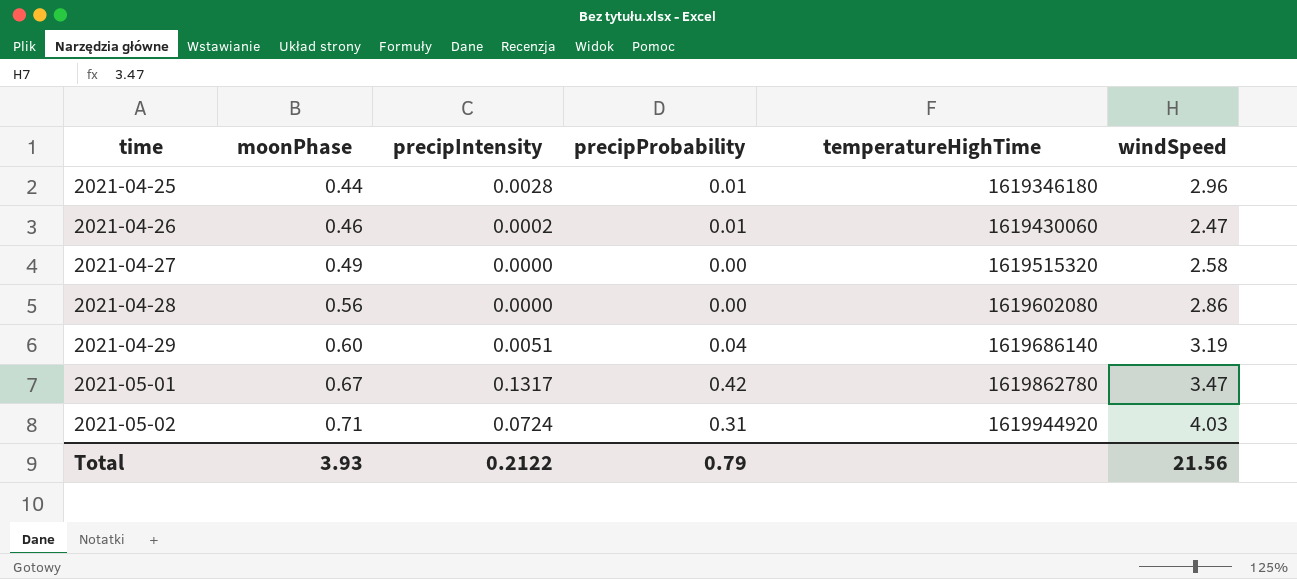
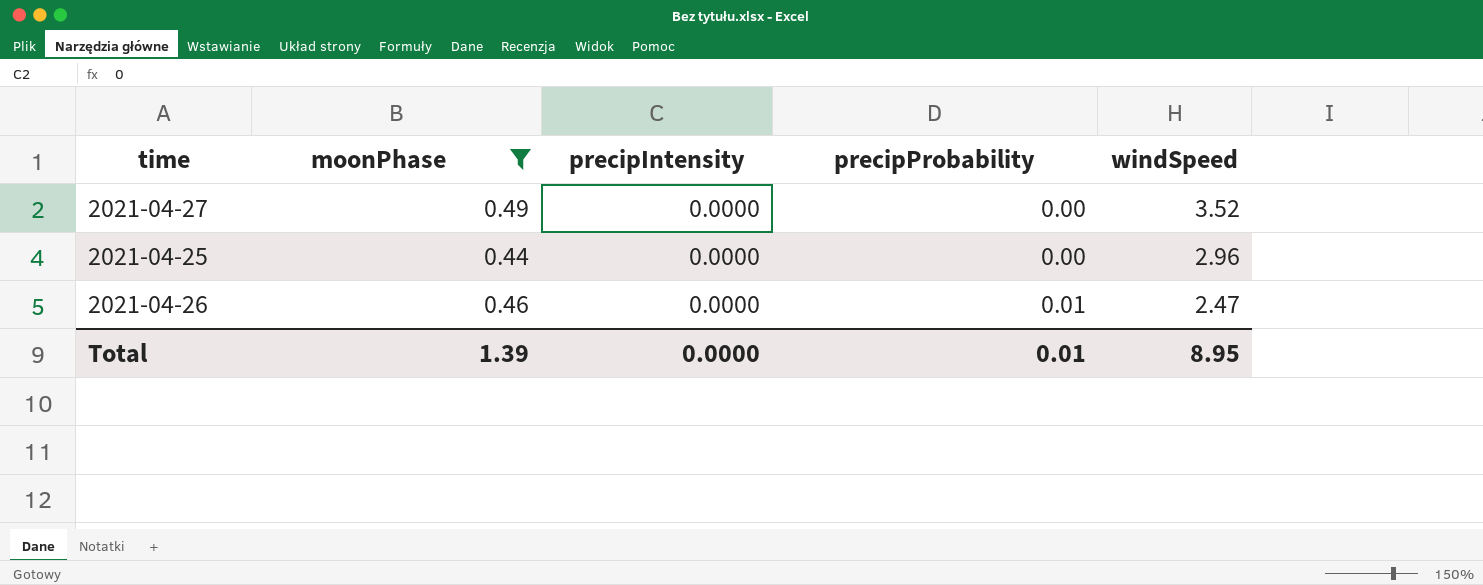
filter: none -> moonPhase <= 0.49
row order: time ascending -> precipProbability ascending
column temperatureHighTime | position: 5 -> none
2021-04-27 | windSpeed: 2.58 -> 3.52
2021-04-25 | precipIntensity: 0.0028 -> 0.0000
2021-04-25 | precipProbability: 0.01 -> 0.00
2021-04-26 | precipIntensity: 0.0002 -> 0.0000
Total | moonPhase: 3.93 -> 1.39
Total | precipIntensity: 0.2122 -> 0.0000
Total | precipProbability: 0.79 -> 0.01
Total | windSpeed: 21.56 -> 8.95

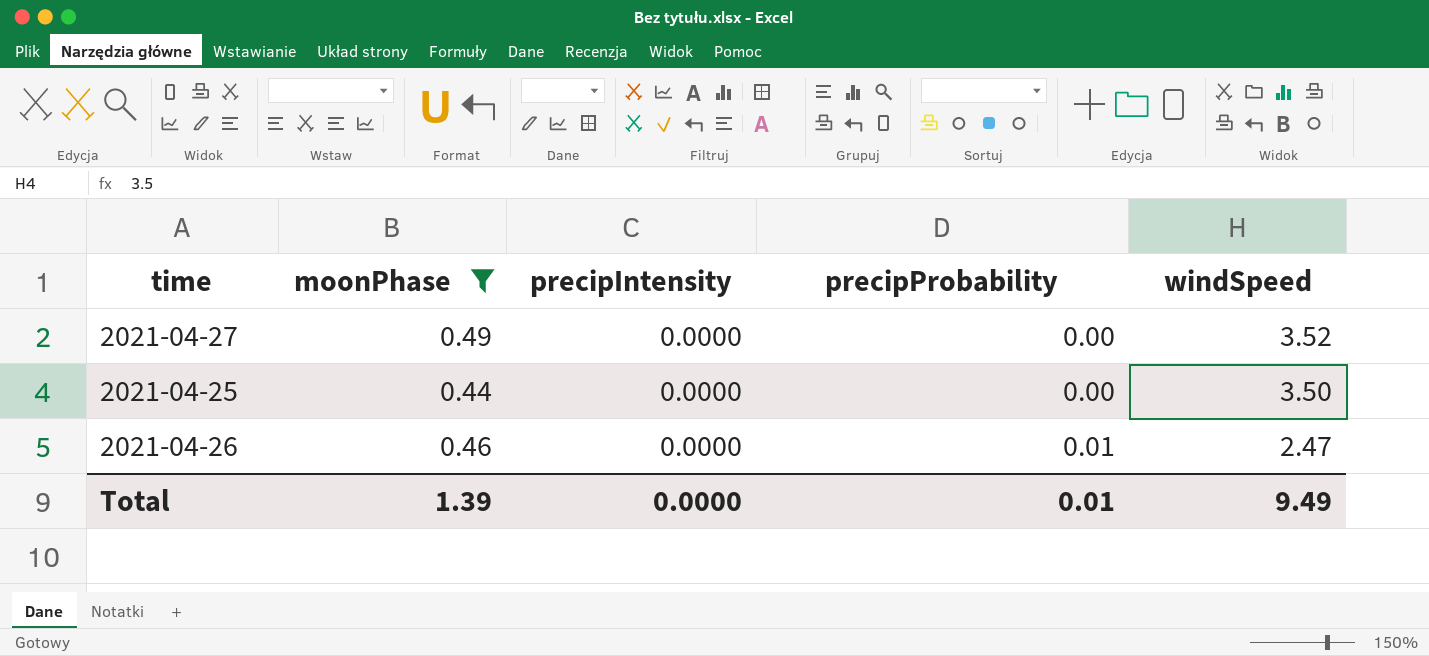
2021-04-25 | windSpeed: 2.96 -> 3.50
Total | windSpeed: 8.95 -> 9.49

